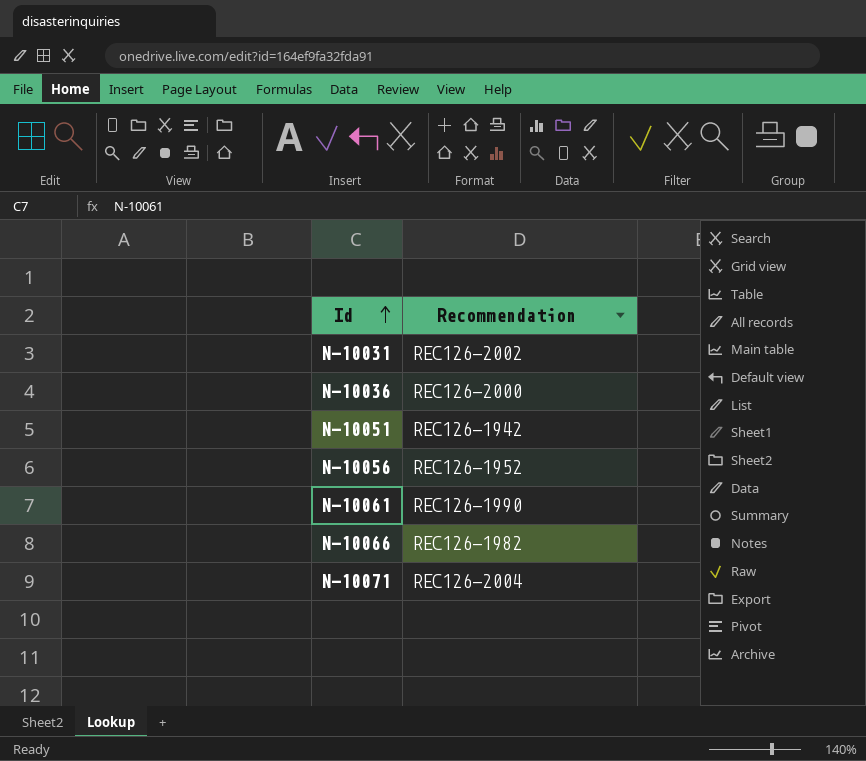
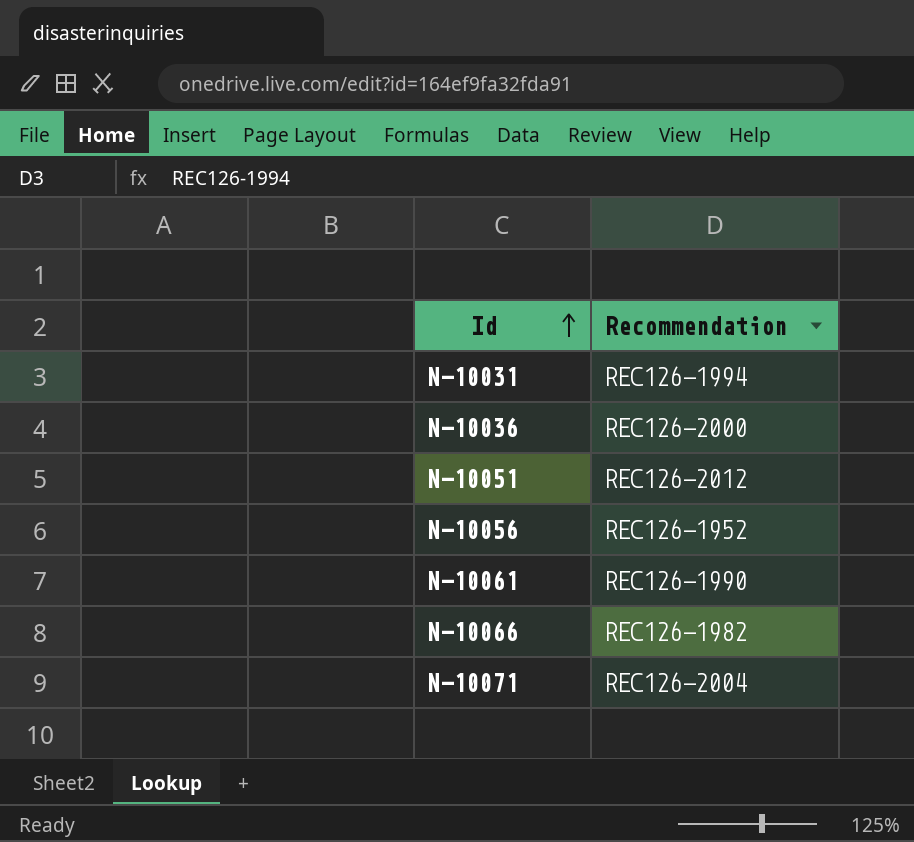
N-10031 | Recommendation: REC126-2002 -> REC126-1994
N-10051 | Recommendation: REC126-1942 -> REC126-2012

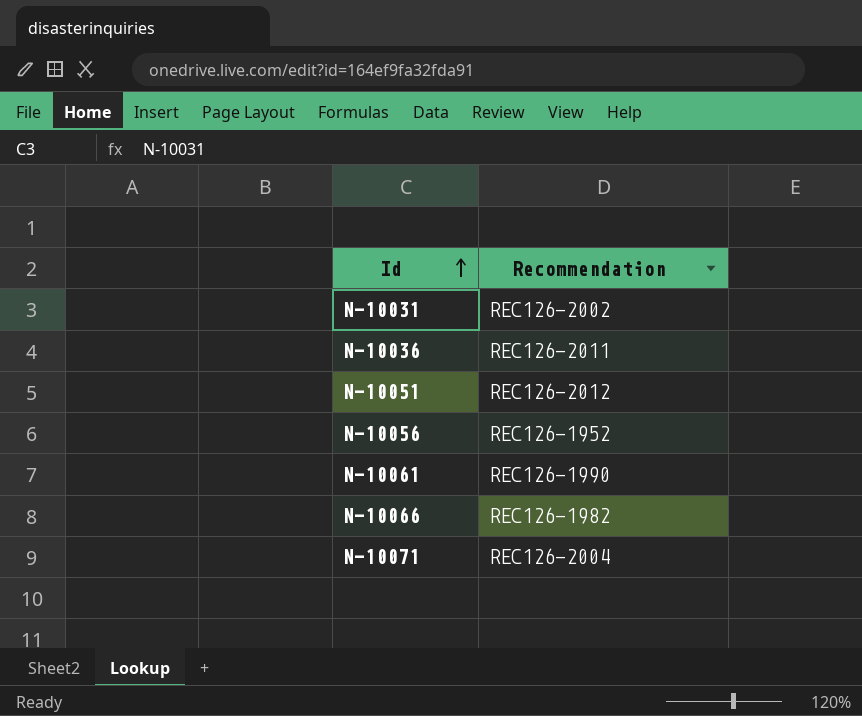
N-10031 | Recommendation: REC126-1994 -> REC126-2002
N-10036 | Recommendation: REC126-2000 -> REC126-2011

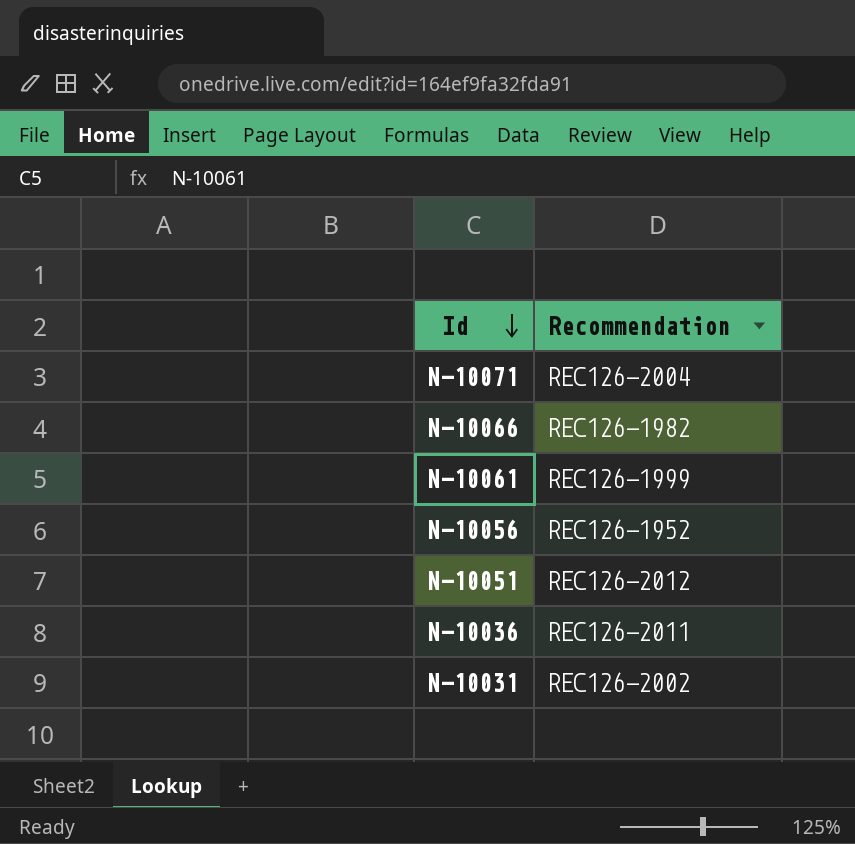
row order: Id ascending -> Id descending
N-10061 | Recommendation: REC126-1990 -> REC126-1999

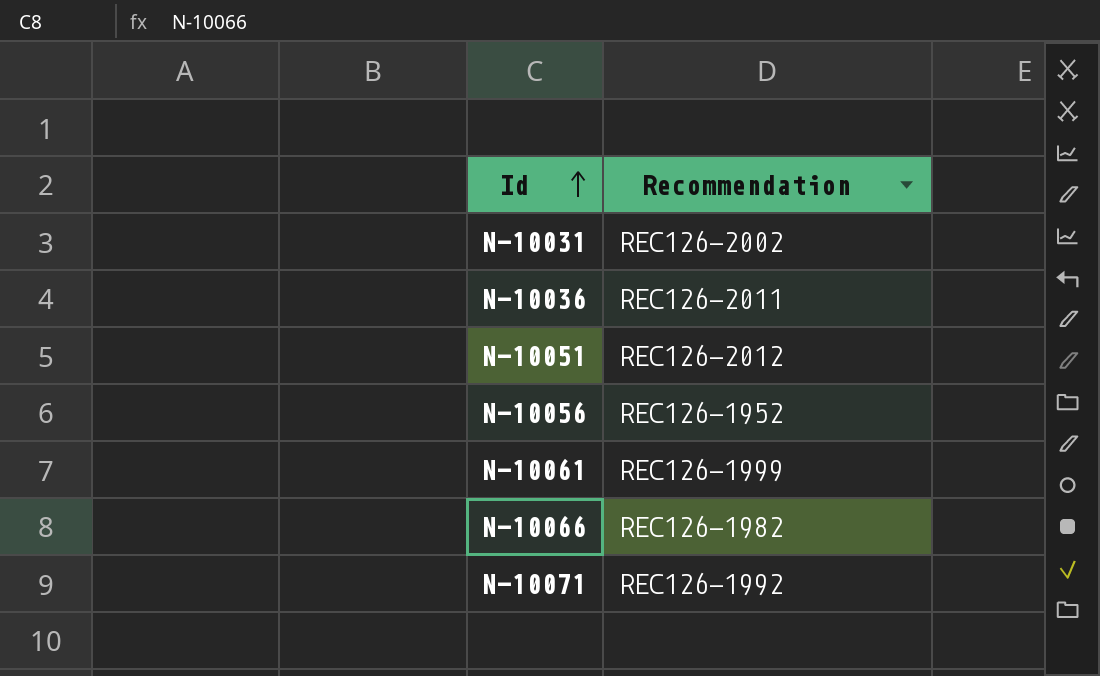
row order: Id descending -> Id ascending
N-10071 | Recommendation: REC126-2004 -> REC126-1992

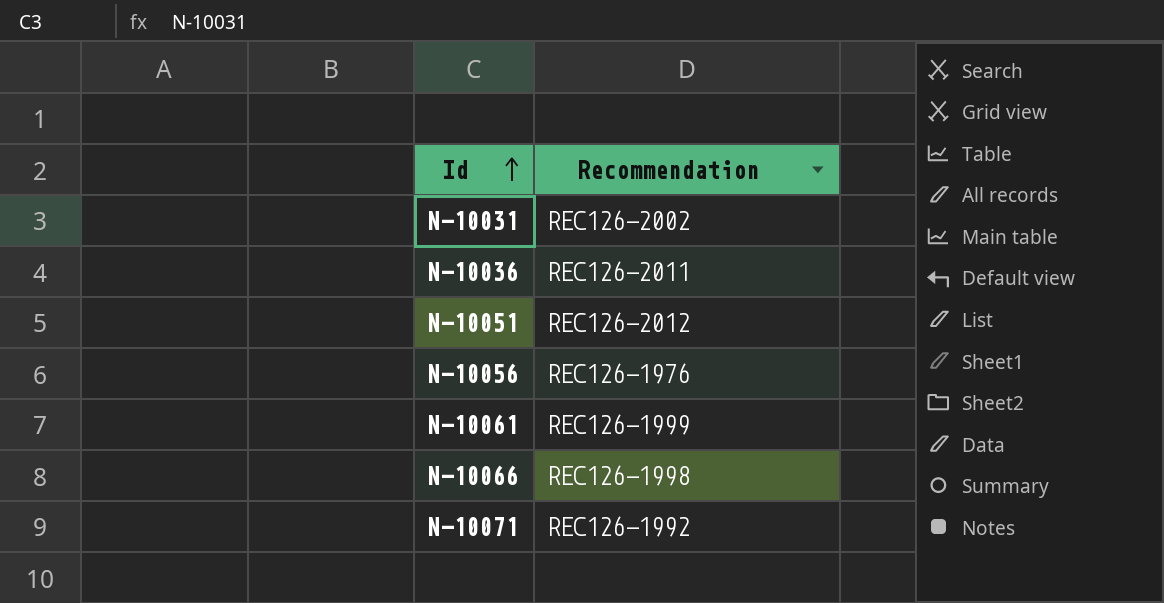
N-10056 | Recommendation: REC126-1952 -> REC126-1976
N-10066 | Recommendation: REC126-1982 -> REC126-1998

